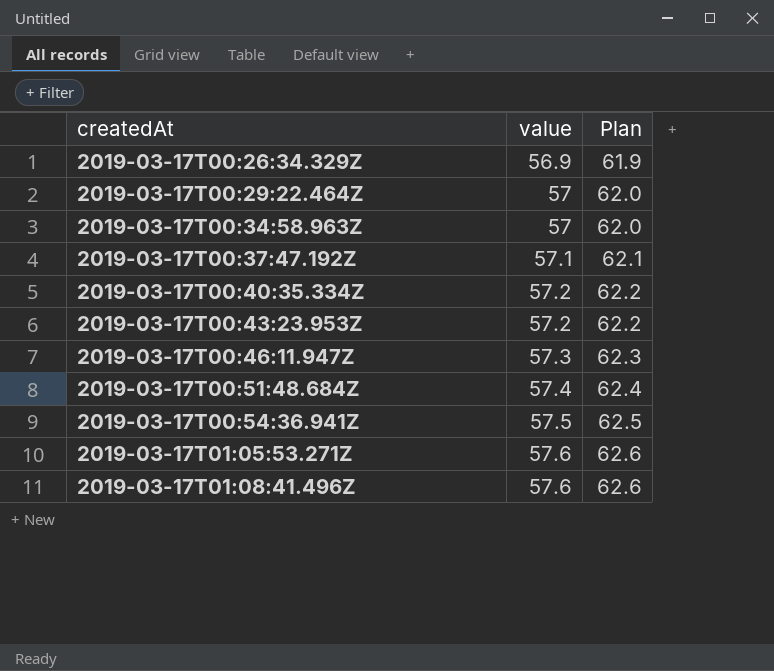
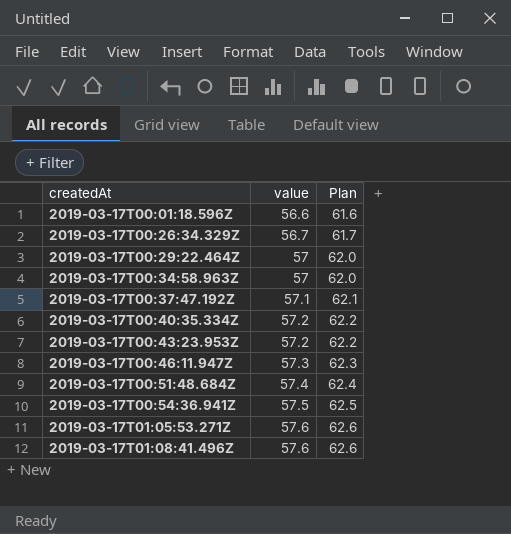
row 2019-03-17T00:01:18.596Z: none -> 56.6 | 61.6
2019-03-17T00:26:34.329Z | value: 56.9 -> 56.7
2019-03-17T00:26:34.329Z | Plan: 61.9 -> 61.7

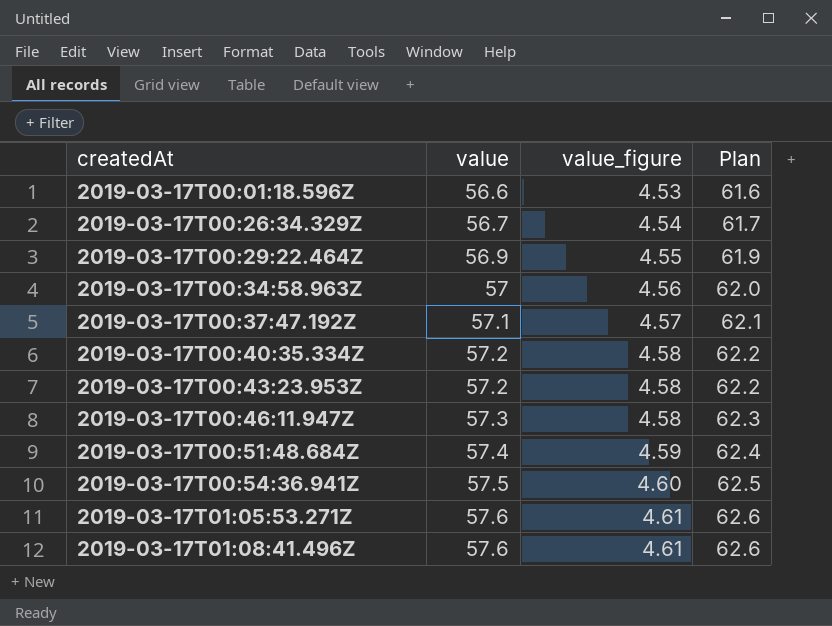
column value_figure | formula: none -> [value] * 0.08
2019-03-17T00:29:22.464Z | value: 57 -> 56.9
2019-03-17T00:29:22.464Z | Plan: 62.0 -> 61.9

